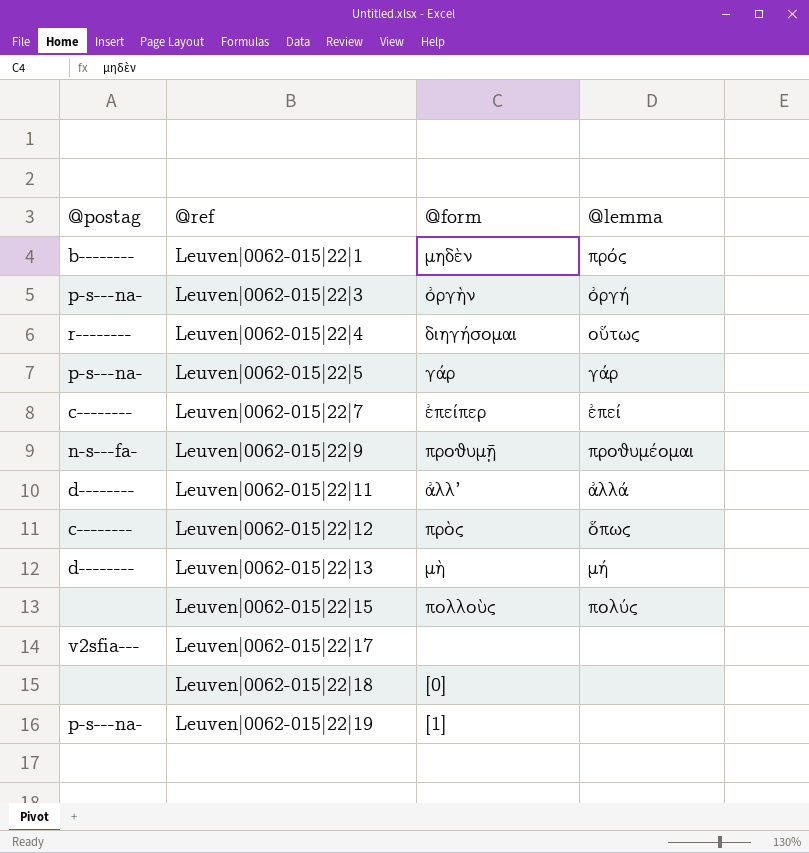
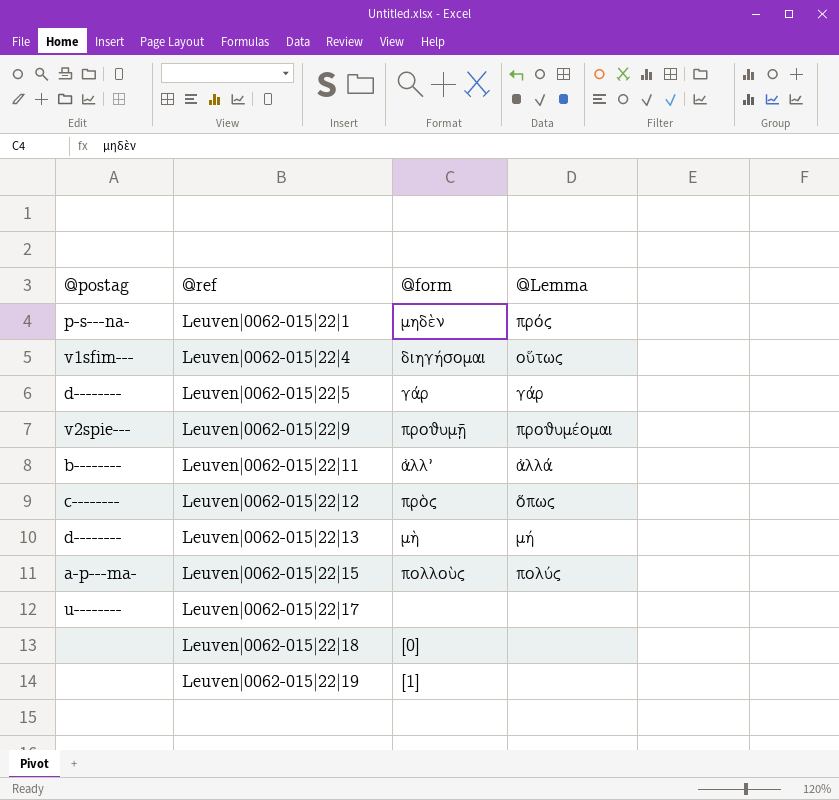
column name: @lemma -> @Lemma
row Leuven|0062-015|22|3: p-s---na- | ὀργὴν | ὀργή -> none
row Leuven|0062-015|22|7: c-------- | ἐπείπερ | ἐπεί -> none
Leuven|0062-015|22|1 | @postag: b-------- -> p-s---na-
Leuven|0062-015|22|4 | @postag: r-------- -> v1sfim---
Leuven|0062-015|22|5 | @postag: p-s---na- -> d--------
Leuven|0062-015|22|9 | @postag: n-s---fa- -> v2spie---
Leuven|0062-015|22|11 | @postag: d-------- -> b--------
Leuven|0062-015|22|15 | @postag: none -> a-p---ma-
Leuven|0062-015|22|17 | @postag: v2sfia--- -> u--------
Leuven|0062-015|22|19 | @postag: p-s---na- -> none

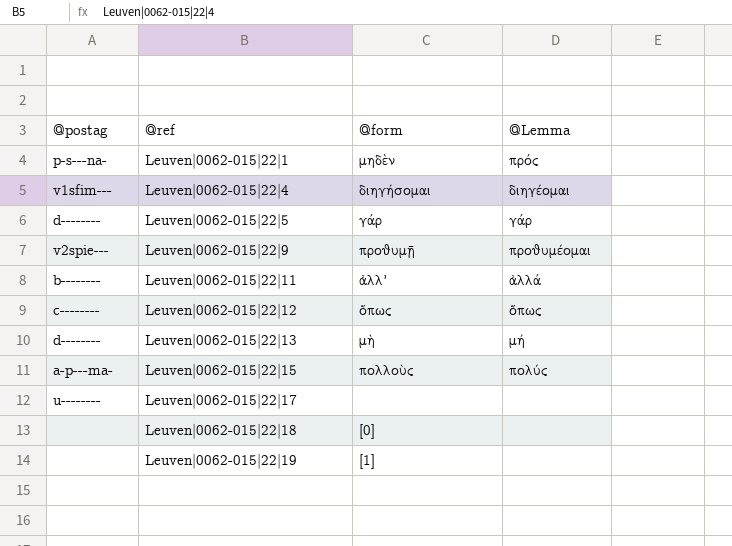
Leuven|0062-015|22|4 | @Lemma: οὕτως -> διηγέομαι
Leuven|0062-015|22|12 | @form: πρὸς -> ὅπως

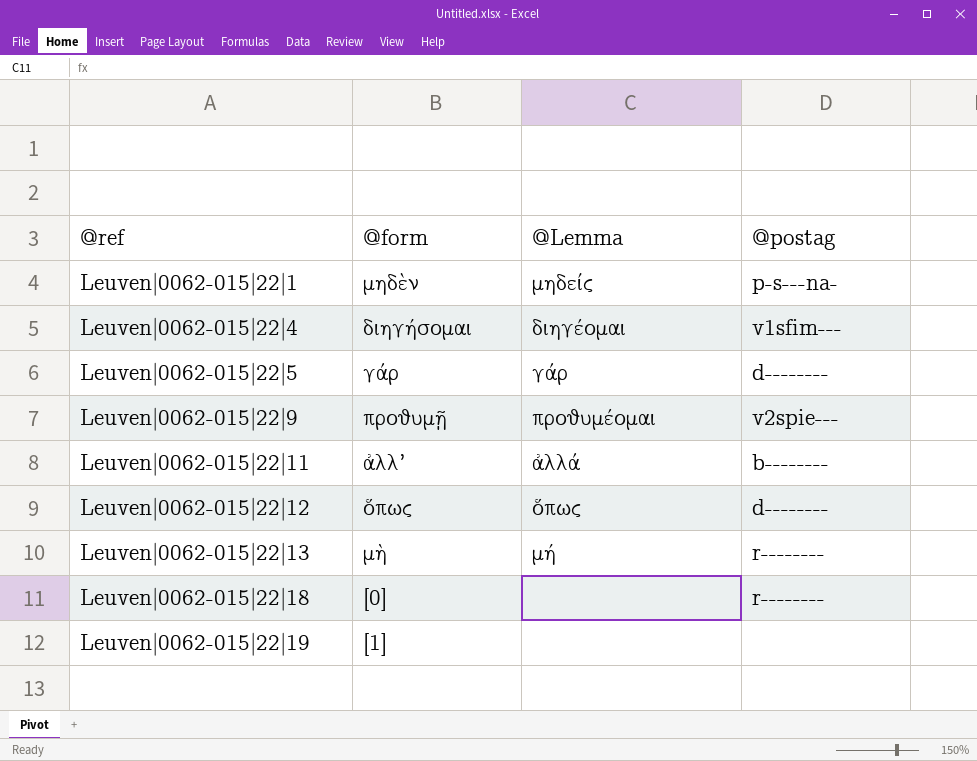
column @postag | position: 1 -> 4
row Leuven|0062-015|22|15: a-p---ma- | πολλοὺς | πολύς -> none
row Leuven|0062-015|22|17: u-------- | none | none -> none
Leuven|0062-015|22|1 | @Lemma: πρός -> μηδείς
Leuven|0062-015|22|12 | @postag: c-------- -> d--------
Leuven|0062-015|22|13 | @postag: d-------- -> r--------
Leuven|0062-015|22|18 | @postag: none -> r--------

